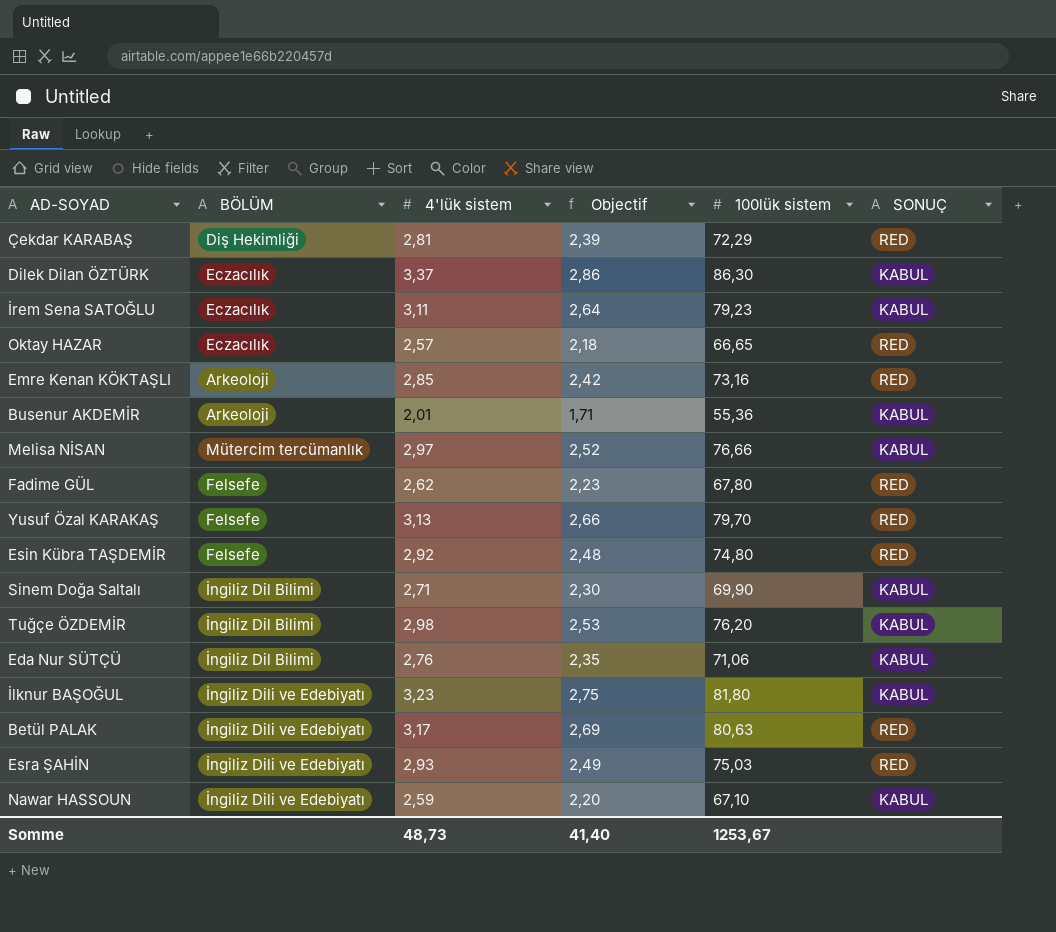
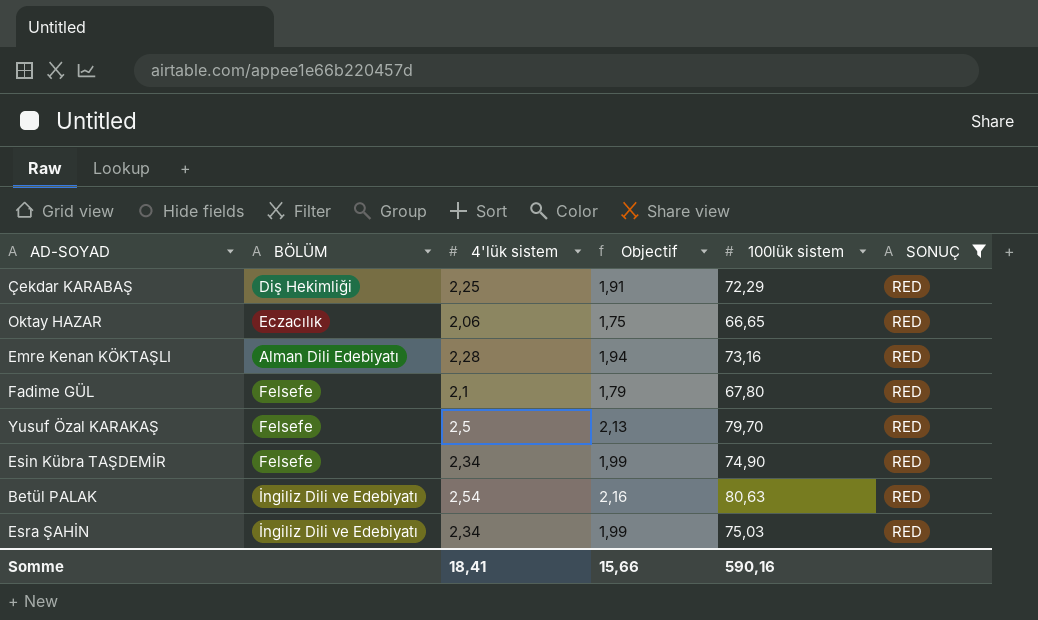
filter: none -> SONUÇ = RED
Çekdar KARABAŞ | 4'lük sistem: 2,81 -> 2,25
Çekdar KARABAŞ | Objectif: 2,39 -> 1,91
Oktay HAZAR | 4'lük sistem: 2,57 -> 2,06
Oktay HAZAR | Objectif: 2,18 -> 1,75
Emre Kenan KÖKTAŞLI | BÖLÜM: Arkeoloji -> Alman Dili Edebiyatı
Emre Kenan KÖKTAŞLI | 4'lük sistem: 2,85 -> 2,28
Emre Kenan KÖKTAŞLI | Objectif: 2,42 -> 1,94
Fadime GÜL | 4'lük sistem: 2,62 -> 2,1
Fadime GÜL | Objectif: 2,23 -> 1,79
Yusuf Özal KARAKAŞ | 4'lük sistem: 3,13 -> 2,5
Yusuf Özal KARAKAŞ | Objectif: 2,66 -> 2,13
Esin Kübra TAŞDEMİR | 4'lük sistem: 2,92 -> 2,34
Esin Kübra TAŞDEMİR | Objectif: 2,48 -> 1,99
Esin Kübra TAŞDEMİR | 100lük sistem: 74,80 -> 74,90
Betül PALAK | 4'lük sistem: 3,17 -> 2,54
Betül PALAK | Objectif: 2,69 -> 2,16
Esra ŞAHİN | 4'lük sistem: 2,93 -> 2,34
Esra ŞAHİN | Objectif: 2,49 -> 1,99
Somme | 4'lük sistem: 48,73 -> 18,41
Somme | Objectif: 41,40 -> 15,66
Somme | 100lük sistem: 1253,67 -> 590,16

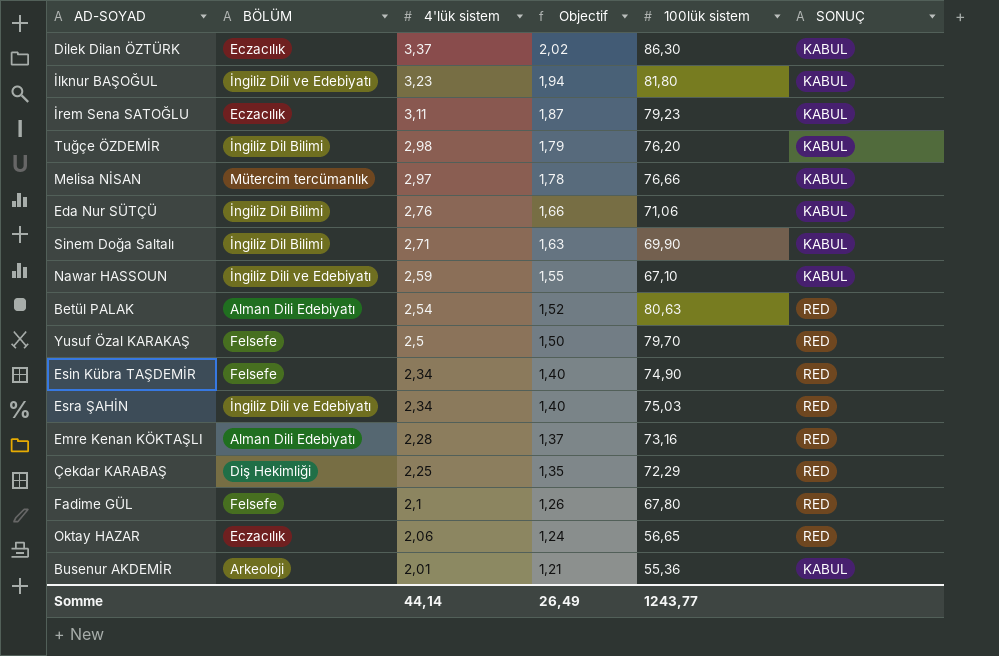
filter: SONUÇ = RED -> none
row order: none -> 4'lük sistem descending
column Objectif | formula: [4'lük sistem] * 0,85 -> [4'lük sistem] * 0,6
Betül PALAK | BÖLÜM: İngiliz Dili ve Edebiyatı -> Alman Dili Edebiyatı
Oktay HAZAR | 100lük sistem: 66,65 -> 56,65
Somme | 4'lük sistem: 18,41 -> 44,14
Somme | Objectif: 15,66 -> 26,49
Somme | 100lük sistem: 590,16 -> 1243,77

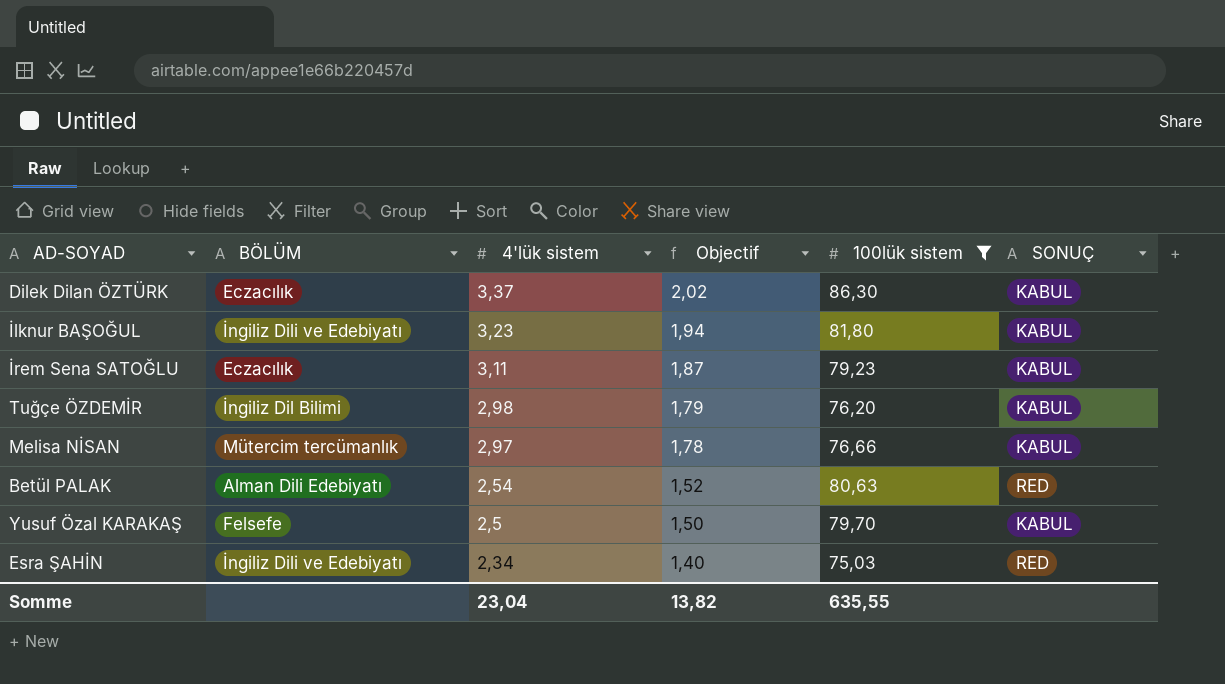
filter: none -> 100lük sistem >= 75,03
Yusuf Özal KARAKAŞ | SONUÇ: RED -> KABUL
Somme | 4'lük sistem: 44,14 -> 23,04
Somme | Objectif: 26,49 -> 13,82
Somme | 100lük sistem: 1243,77 -> 635,55

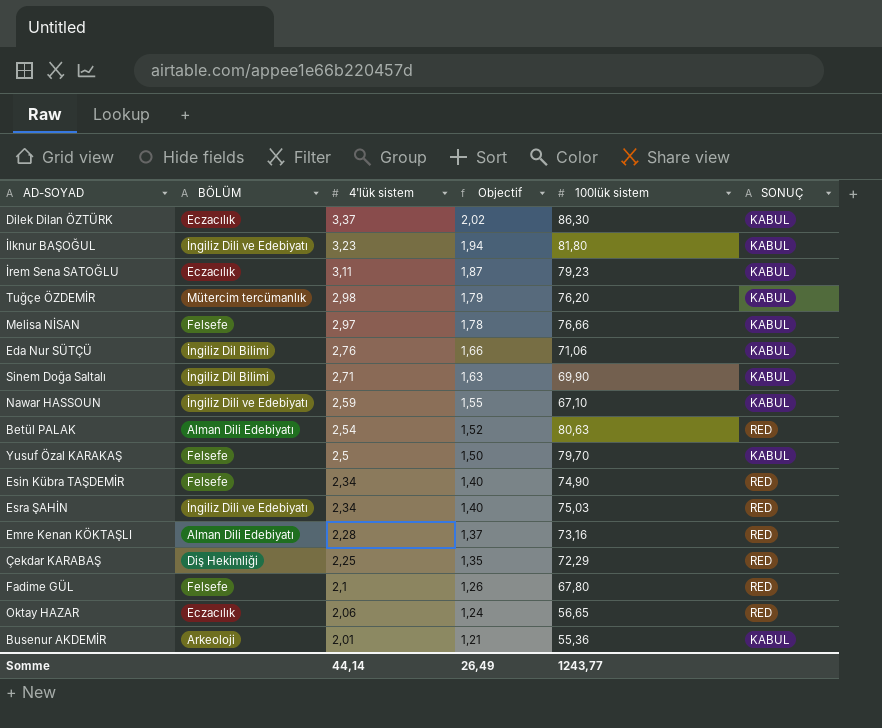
filter: 100lük sistem >= 75,03 -> none
Tuğçe ÖZDEMİR | BÖLÜM: İngiliz Dil Bilimi -> Mütercim tercümanlık
Melisa NİSAN | BÖLÜM: Mütercim tercümanlık -> Felsefe
Somme | 4'lük sistem: 23,04 -> 44,14
Somme | Objectif: 13,82 -> 26,49
Somme | 100lük sistem: 635,55 -> 1243,77

